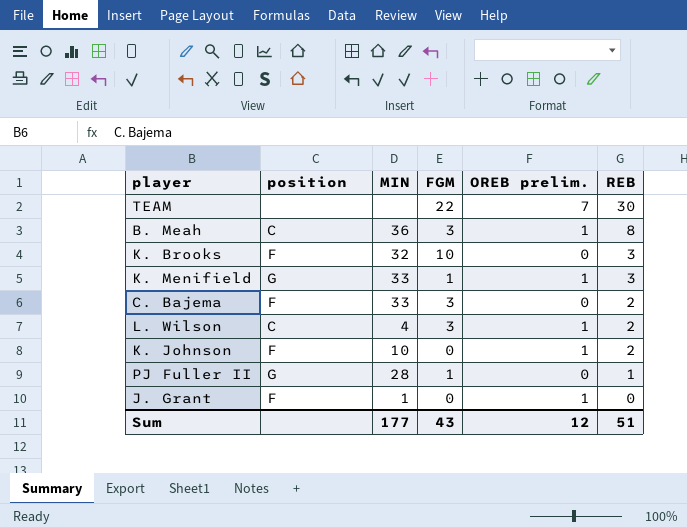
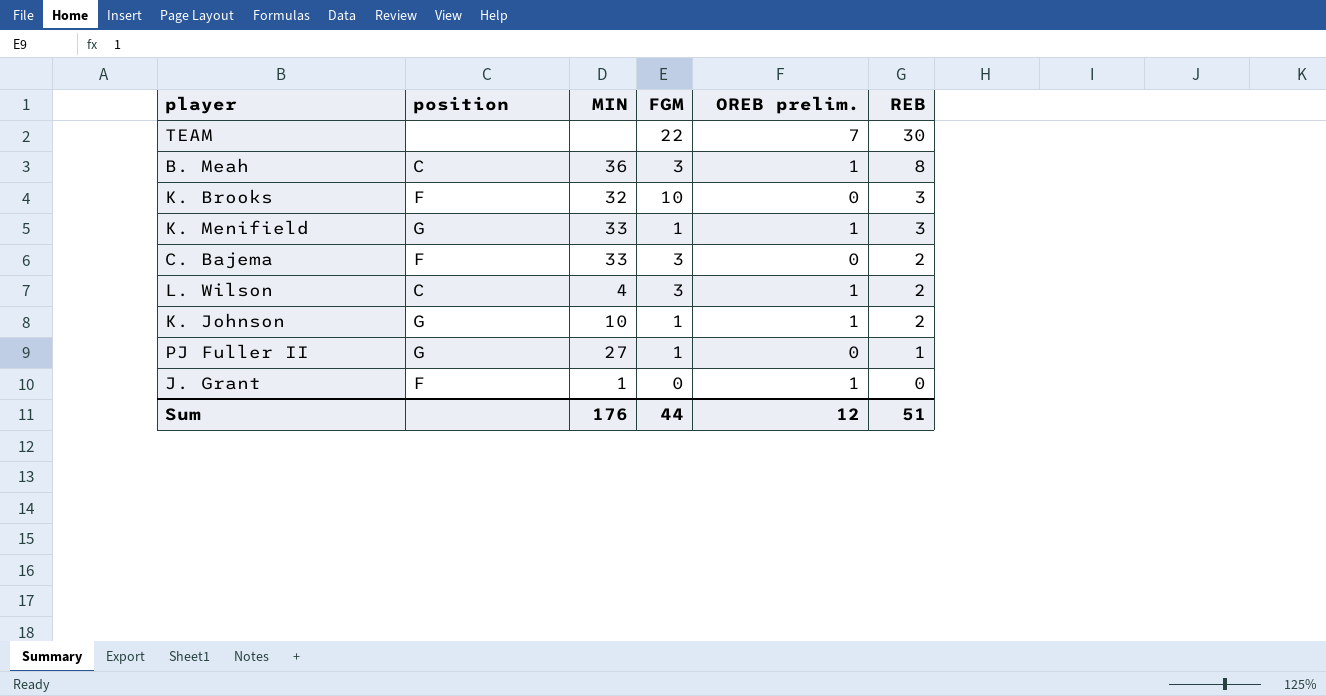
K. Johnson | position: F -> G
K. Johnson | FGM: 0 -> 1
PJ Fuller II | MIN: 28 -> 27
Sum | MIN: 177 -> 176
Sum | FGM: 43 -> 44

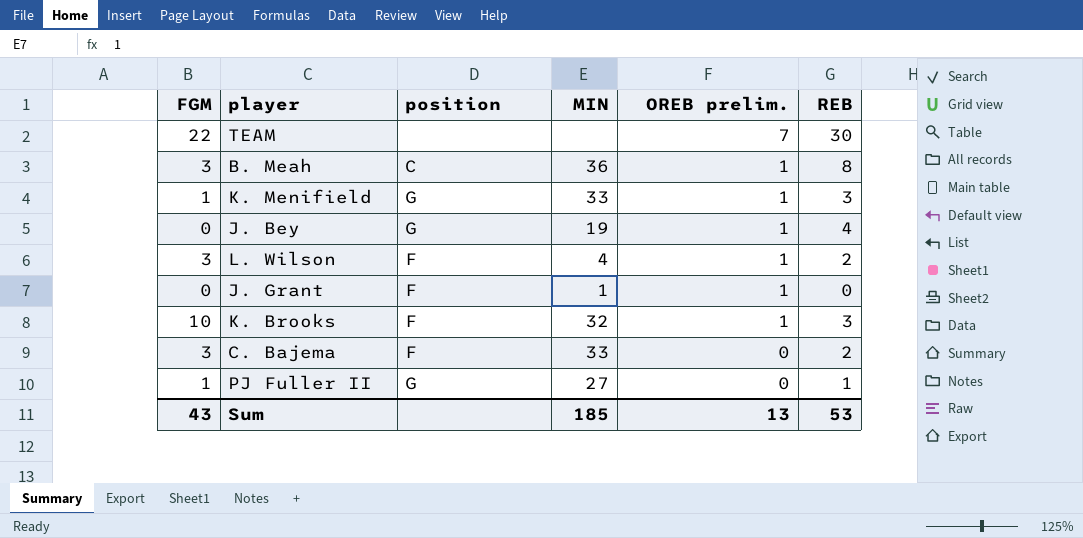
row order: REB descending -> OREB prelim. descending
column FGM | position: 4 -> 1
row K. Johnson: G | 10 | 1 | 1 | 2 -> none
row J. Bey: none -> 0 | G | 19 | 1 | 4
L. Wilson | position: C -> F
K. Brooks | OREB prelim.: 0 -> 1
Sum | FGM: 44 -> 43
Sum | MIN: 176 -> 185
Sum | OREB prelim.: 12 -> 13
Sum | REB: 51 -> 53

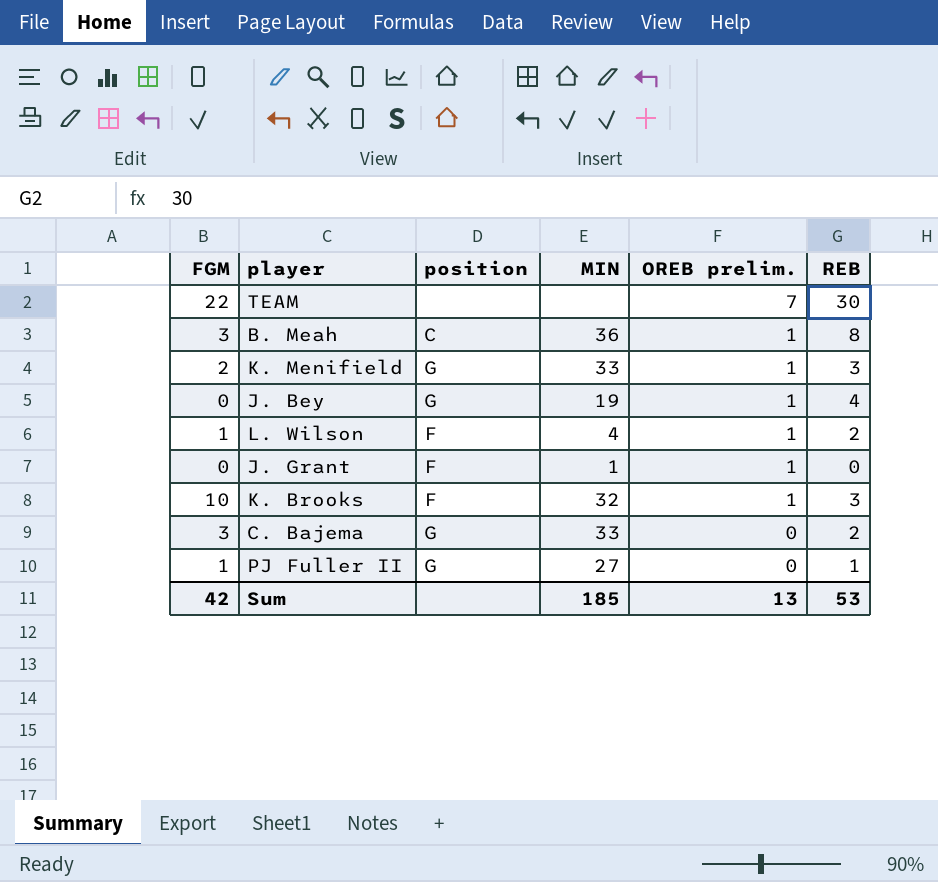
K. Menifield | FGM: 1 -> 2
L. Wilson | FGM: 3 -> 1
C. Bajema | position: F -> G
Sum | FGM: 43 -> 42

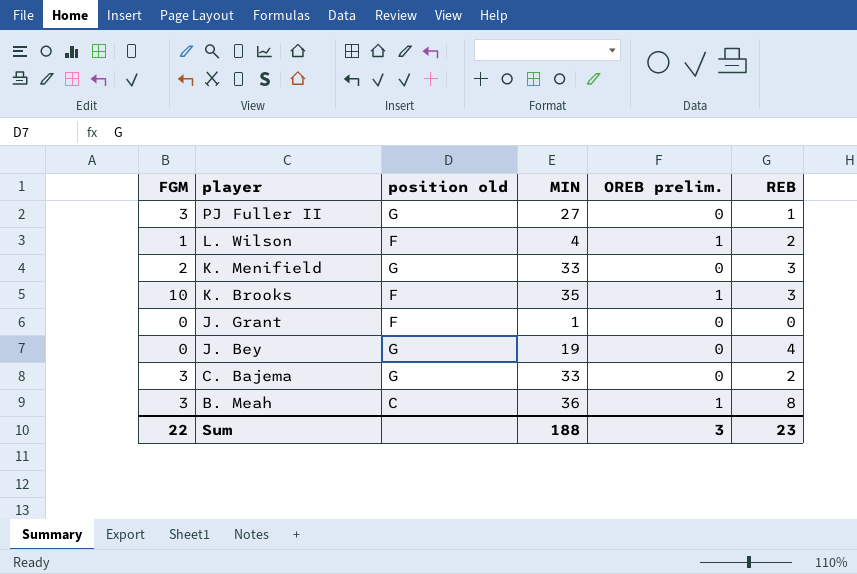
row order: OREB prelim. descending -> player descending
column name: position -> position old
row TEAM: 22 | none | none | 7 | 30 -> none
PJ Fuller II | FGM: 1 -> 3
K. Menifield | OREB prelim.: 1 -> 0
K. Brooks | MIN: 32 -> 35
J. Grant | OREB prelim.: 1 -> 0
J. Bey | OREB prelim.: 1 -> 0
Sum | FGM: 42 -> 22
Sum | MIN: 185 -> 188
Sum | OREB prelim.: 13 -> 3
Sum | REB: 53 -> 23

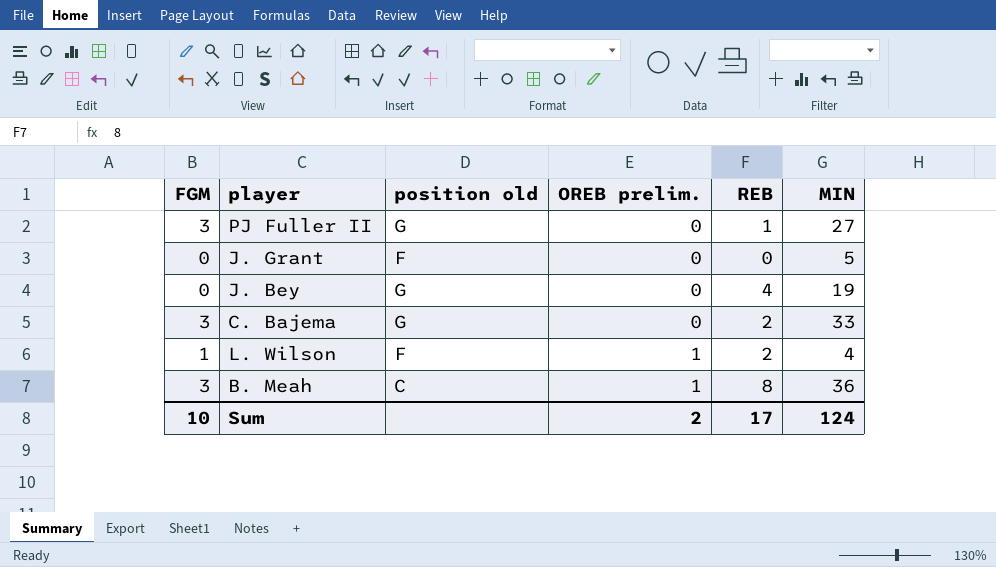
row order: player descending -> OREB prelim. ascending
column MIN | position: 4 -> 6
row K. Menifield: 2 | G | 33 | 0 | 3 -> none
row K. Brooks: 10 | F | 35 | 1 | 3 -> none
J. Grant | MIN: 1 -> 5
Sum | FGM: 22 -> 10
Sum | OREB prelim.: 3 -> 2
Sum | REB: 23 -> 17
Sum | MIN: 188 -> 124

